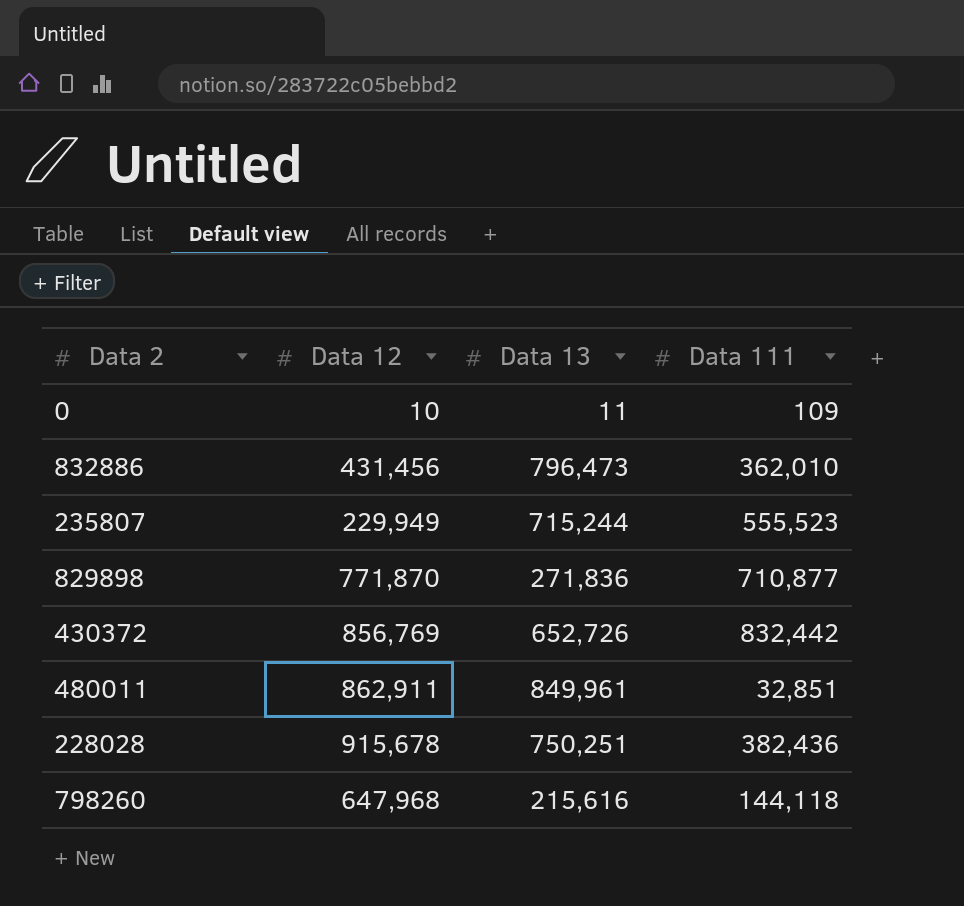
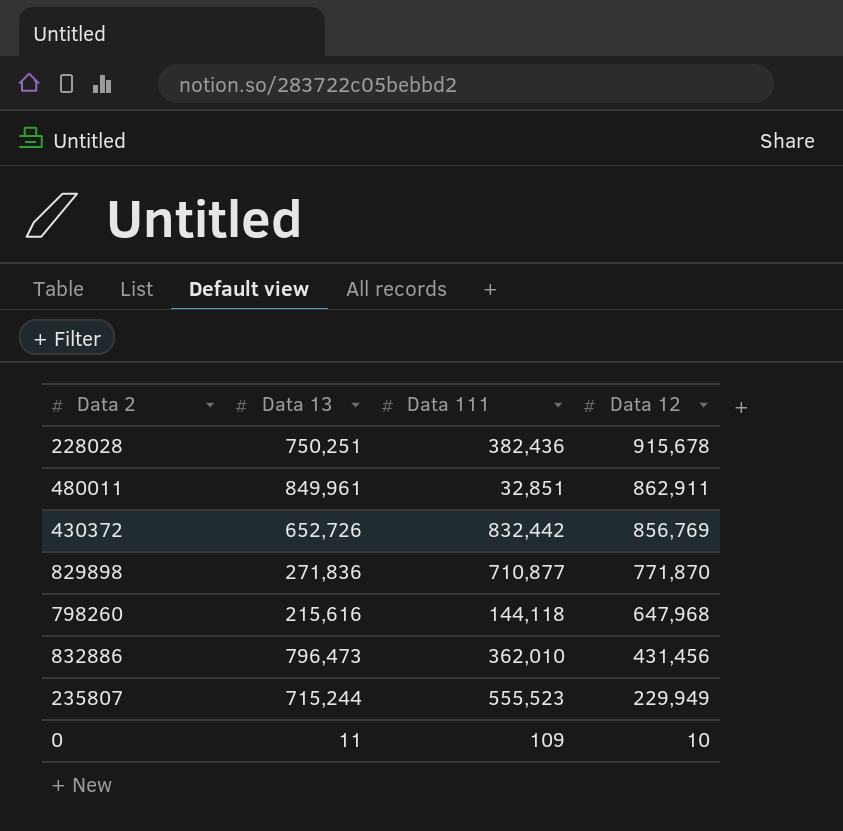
row order: none -> Data 12 descending
column Data 12 | position: 2 -> 4

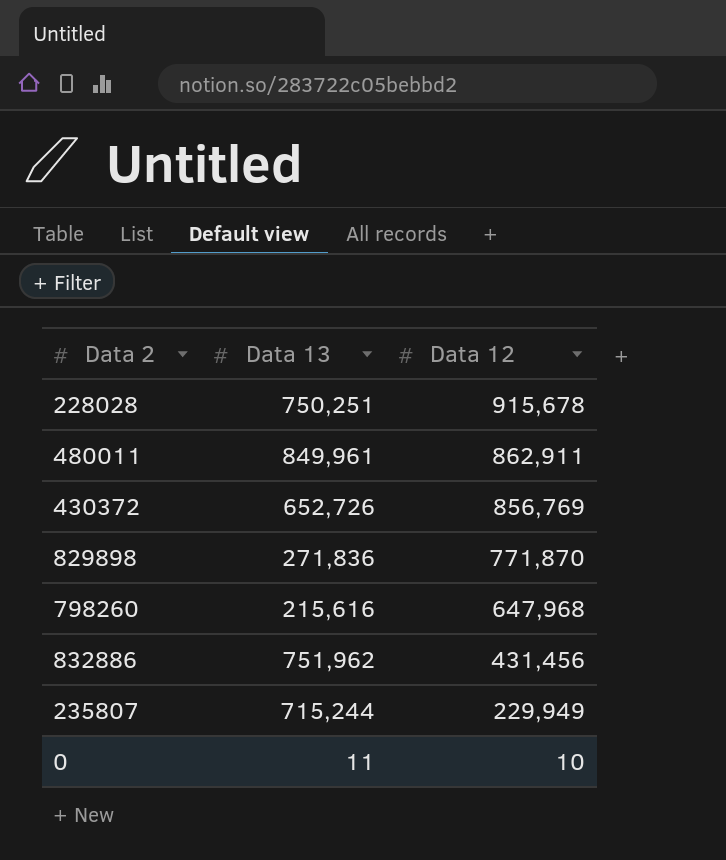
column Data 111 | position: 3 -> none
832886 | Data 13: 796,473 -> 751,962

